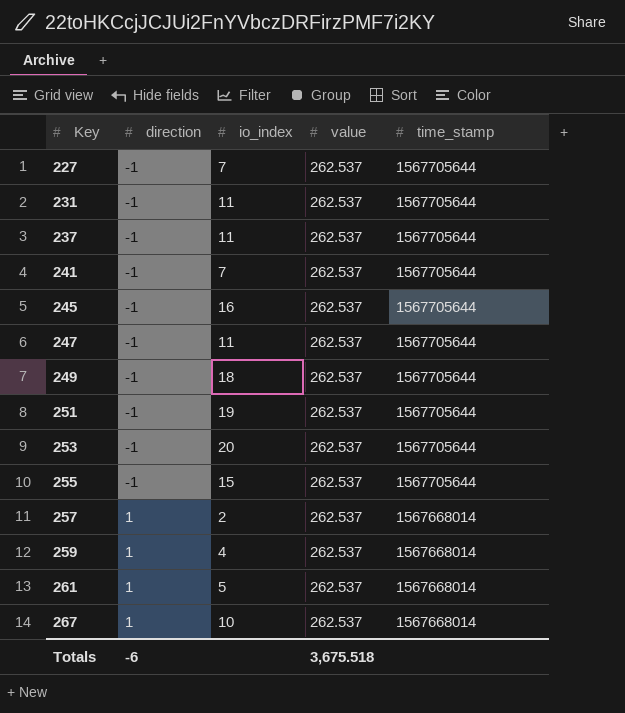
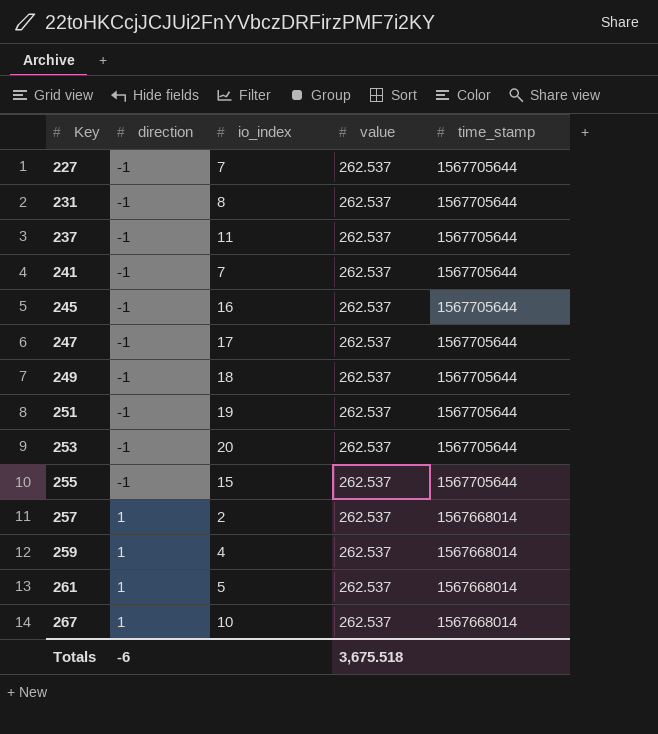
231 | io_index: 11 -> 8
247 | io_index: 11 -> 17

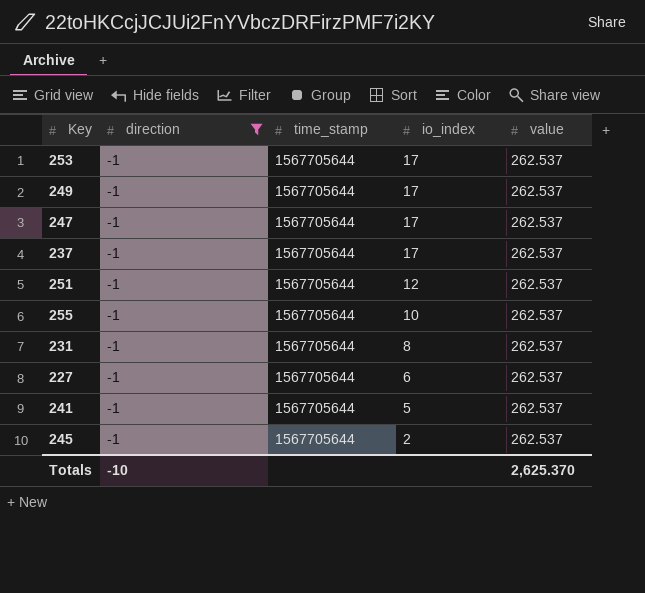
filter: none -> direction = -1
row order: Key ascending -> io_index descending
column time_stamp | position: 5 -> 3
253 | io_index: 20 -> 17
249 | io_index: 18 -> 17
237 | io_index: 11 -> 17
251 | io_index: 19 -> 12
255 | io_index: 15 -> 10
227 | io_index: 7 -> 6
241 | io_index: 7 -> 5
245 | io_index: 16 -> 2
Totals | direction: -6 -> -10
Totals | value: 3,675.518 -> 2,625.370

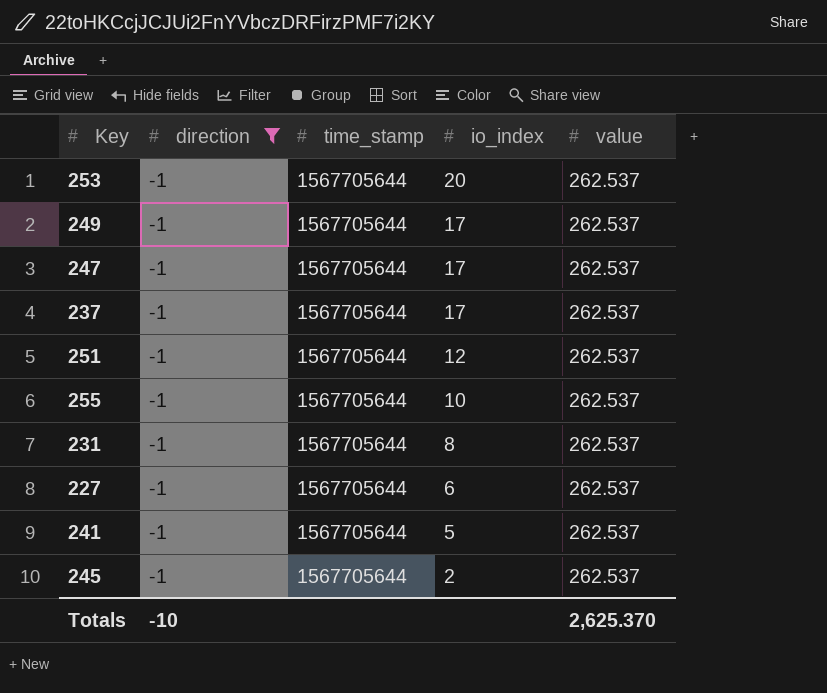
253 | io_index: 17 -> 20

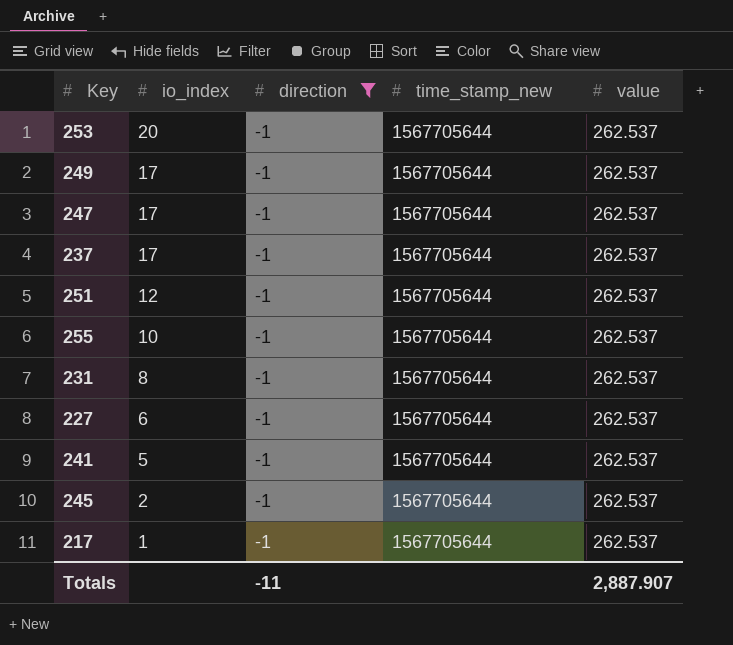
column io_index | position: 4 -> 2
column name: time_stamp -> time_stamp_new
row 217: none -> 1 | -1 | 1567705644 | 262.537
Totals | direction: -10 -> -11
Totals | value: 2,625.370 -> 2,887.907

